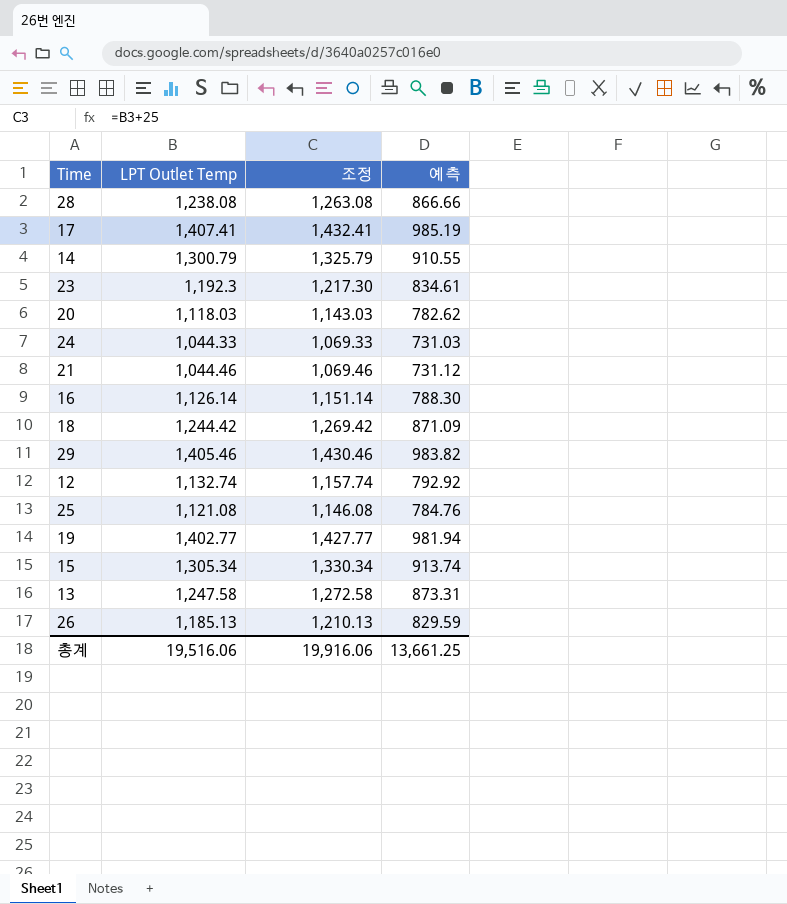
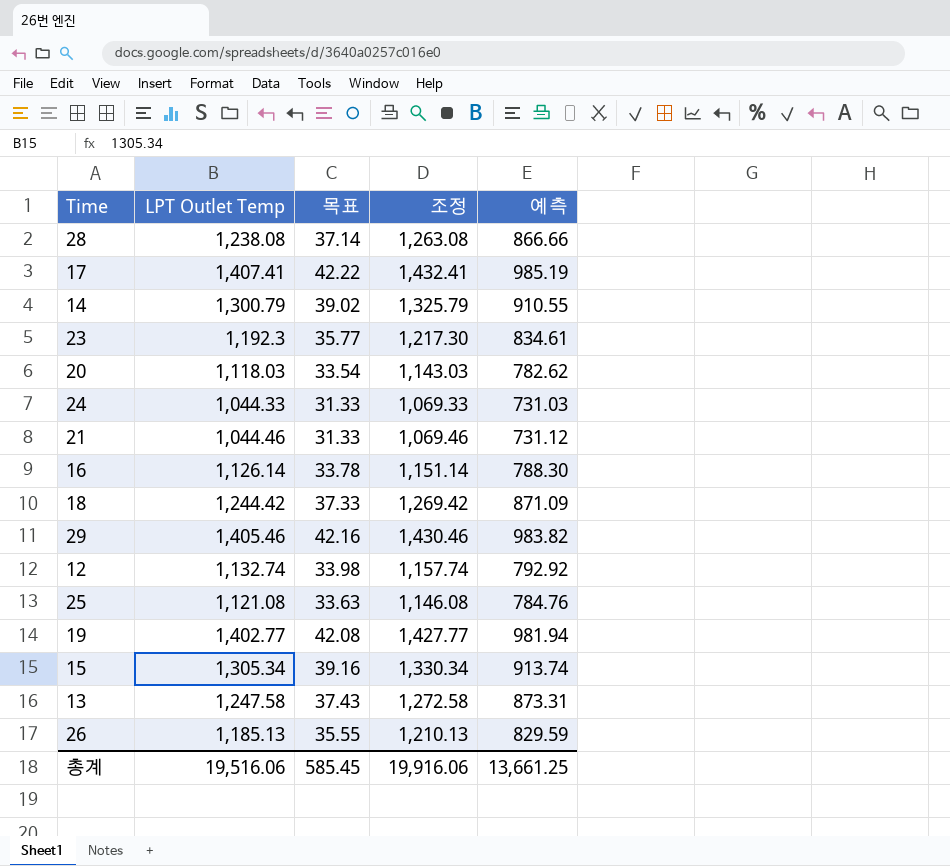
column 목표 | formula: none -> [LPT Outlet Temp] * 0.03

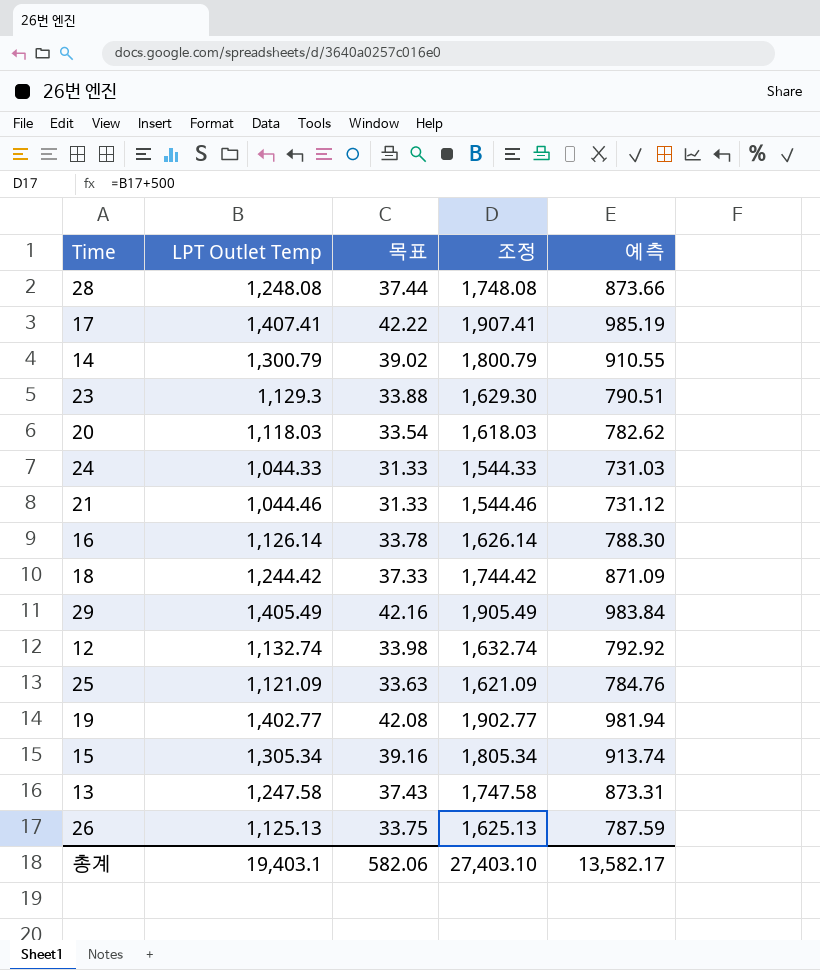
column 조정 | formula: [LPT Outlet Temp] + 25 -> [LPT Outlet Temp] + 500
28 | LPT Outlet Temp: 1,238.08 -> 1,248.08
28 | 목표: 37.14 -> 37.44
28 | 예측: 866.66 -> 873.66
23 | LPT Outlet Temp: 1,192.3 -> 1,129.3
23 | 목표: 35.77 -> 33.88
23 | 예측: 834.61 -> 790.51
29 | LPT Outlet Temp: 1,405.46 -> 1,405.49
29 | 예측: 983.82 -> 983.84
25 | LPT Outlet Temp: 1,121.08 -> 1,121.09
26 | LPT Outlet Temp: 1,185.13 -> 1,125.13
26 | 목표: 35.55 -> 33.75
26 | 예측: 829.59 -> 787.59
총계 | LPT Outlet Temp: 19,516.06 -> 19,403.1
총계 | 목표: 585.45 -> 582.06
총계 | 조정: 19,916.06 -> 27,403.10
총계 | 예측: 13,661.25 -> 13,582.17

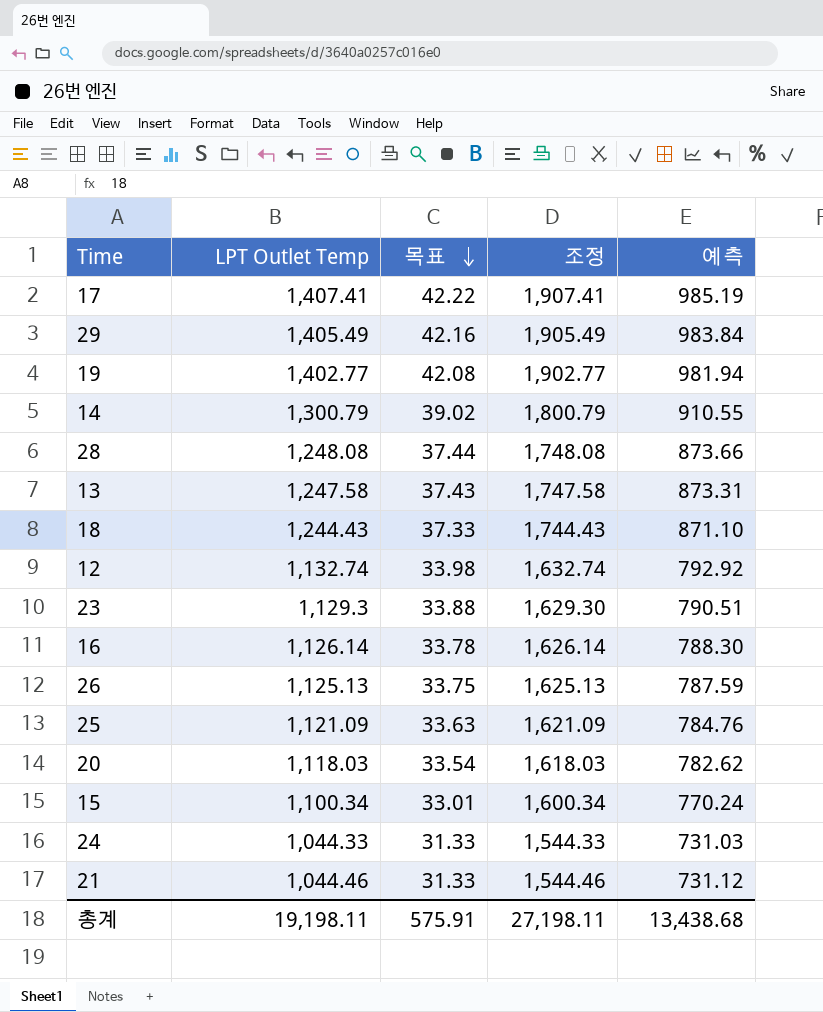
row order: none -> 목표 descending
18 | LPT Outlet Temp: 1,244.42 -> 1,244.43
18 | 조정: 1,744.42 -> 1,744.43
18 | 예측: 871.09 -> 871.10
15 | LPT Outlet Temp: 1,305.34 -> 1,100.34
15 | 목표: 39.16 -> 33.01
15 | 조정: 1,805.34 -> 1,600.34
15 | 예측: 913.74 -> 770.24
총계 | LPT Outlet Temp: 19,403.1 -> 19,198.11
총계 | 목표: 582.06 -> 575.91
총계 | 조정: 27,403.10 -> 27,198.11
총계 | 예측: 13,582.17 -> 13,438.68

